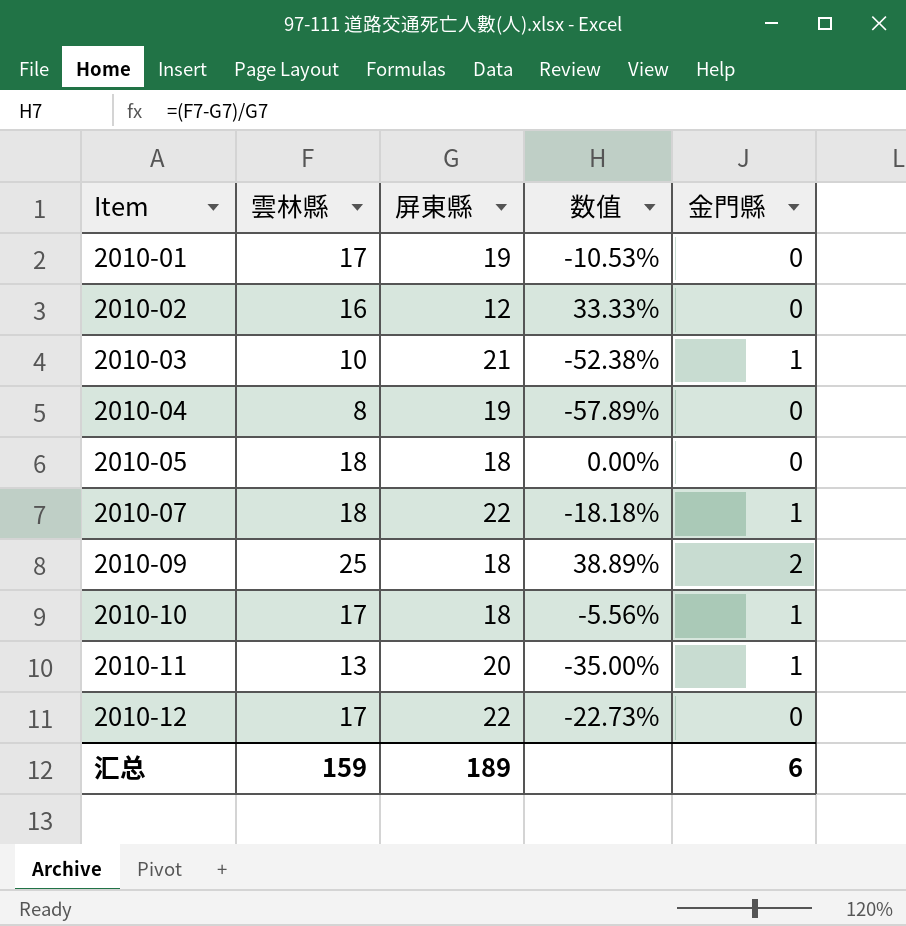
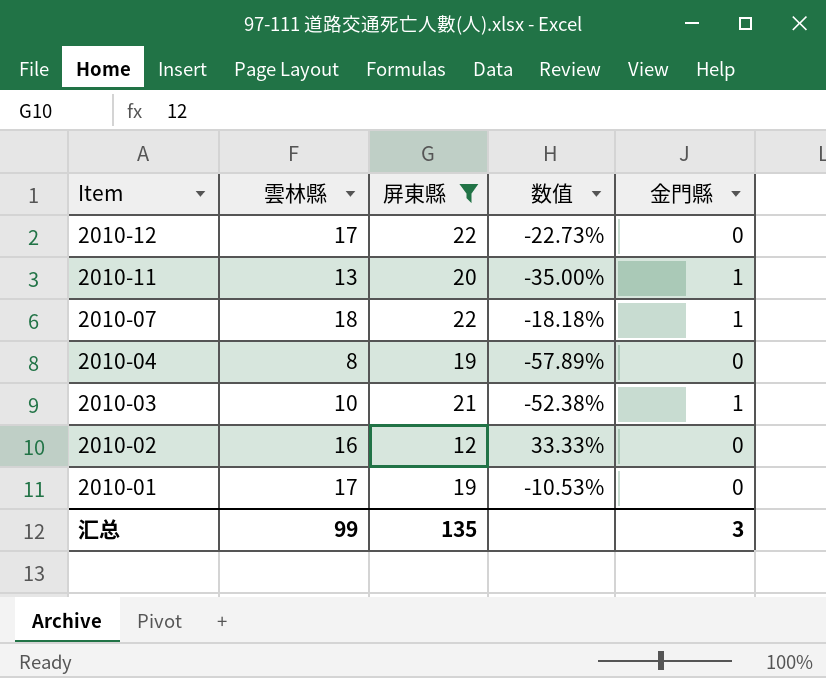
filter: none -> 屏東縣 != 18
row order: Item ascending -> Item descending
汇总 | 雲林縣: 159 -> 99
汇总 | 屏東縣: 189 -> 135
汇总 | 金門縣: 6 -> 3

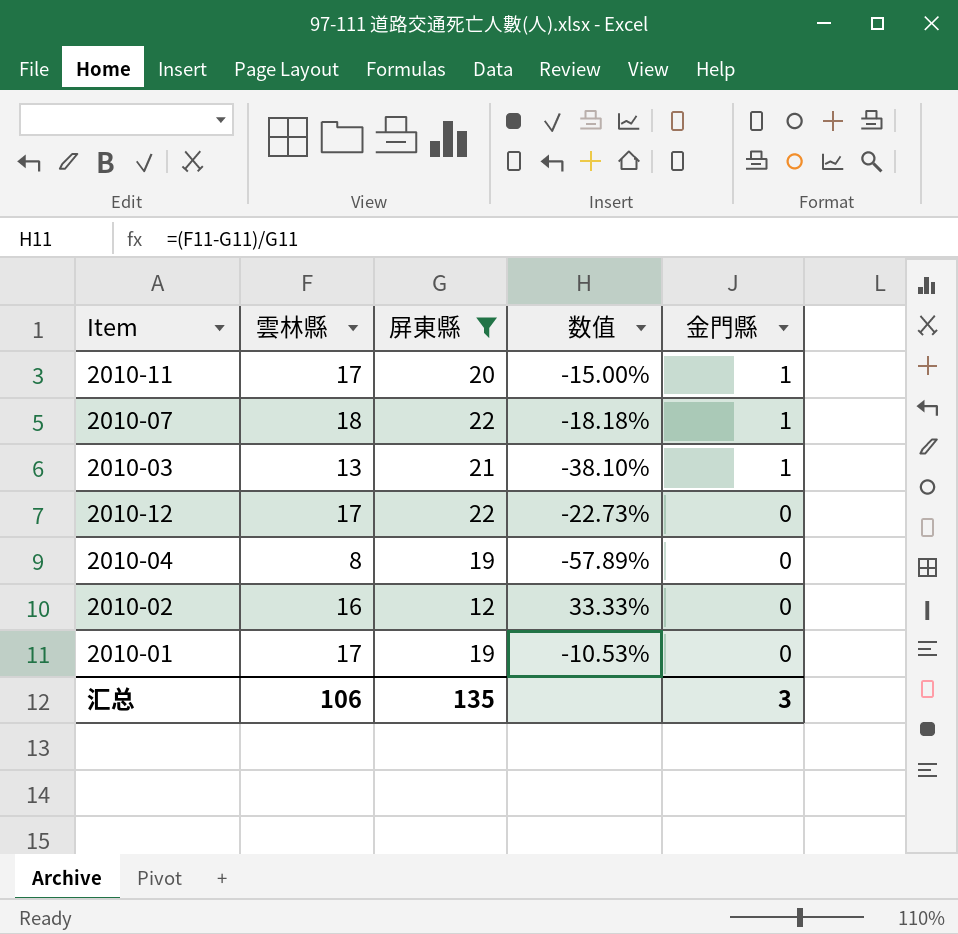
row order: Item descending -> 金門縣 descending
2010-11 | 雲林縣: 13 -> 17
2010-11 | 数值: -35.00% -> -15.00%
2010-03 | 雲林縣: 10 -> 13
2010-03 | 数值: -52.38% -> -38.10%
汇总 | 雲林縣: 99 -> 106

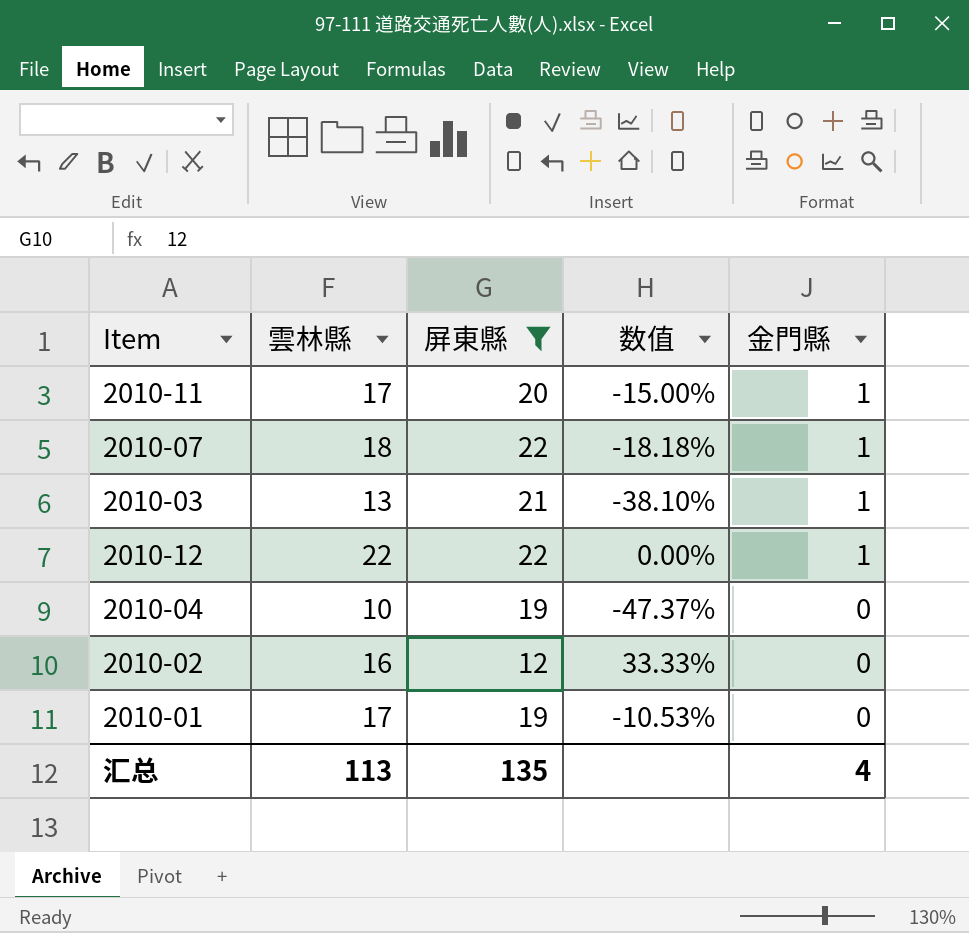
2010-12 | 雲林縣: 17 -> 22
2010-12 | 数值: -22.73% -> 0.00%
2010-12 | 金門縣: 0 -> 1
2010-04 | 雲林縣: 8 -> 10
2010-04 | 数值: -57.89% -> -47.37%
汇总 | 雲林縣: 106 -> 113
汇总 | 金門縣: 3 -> 4

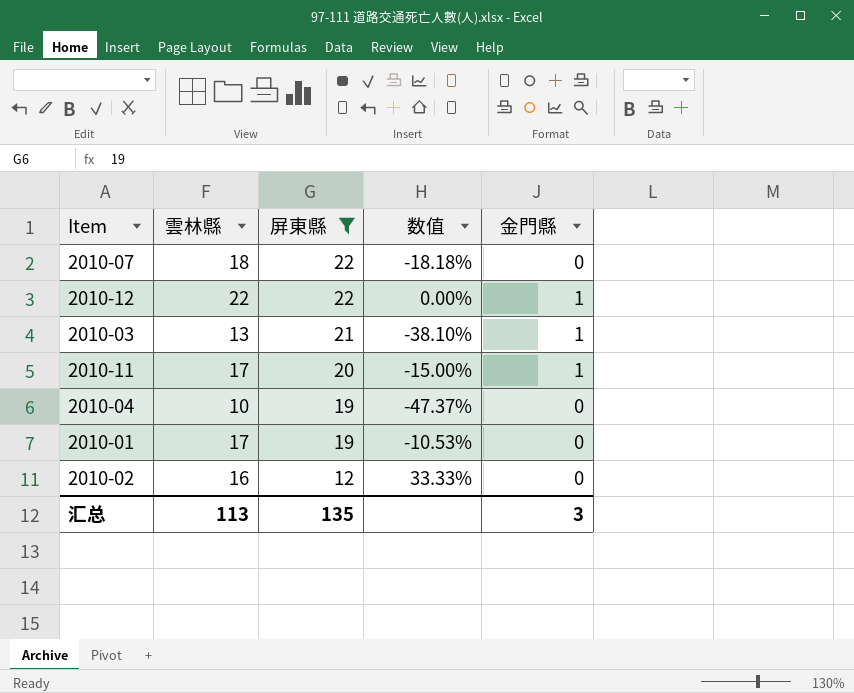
row order: 金門縣 descending -> 屏東縣 descending
2010-07 | 金門縣: 1 -> 0
汇总 | 金門縣: 4 -> 3

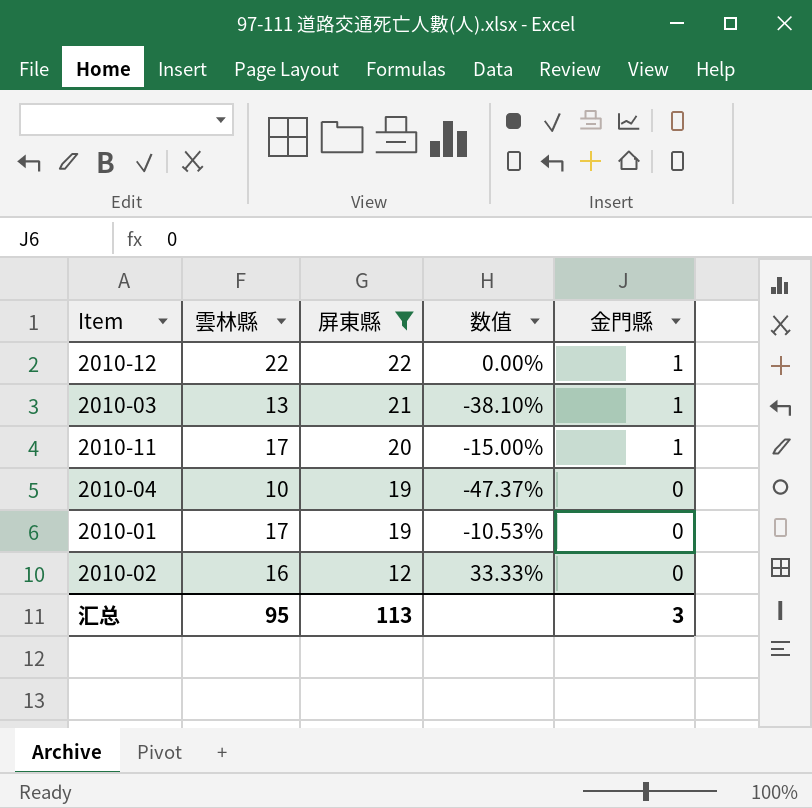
row 2010-07: 18 | 22 | -18.18% | 0 -> none
汇总 | 雲林縣: 113 -> 95
汇总 | 屏東縣: 135 -> 113

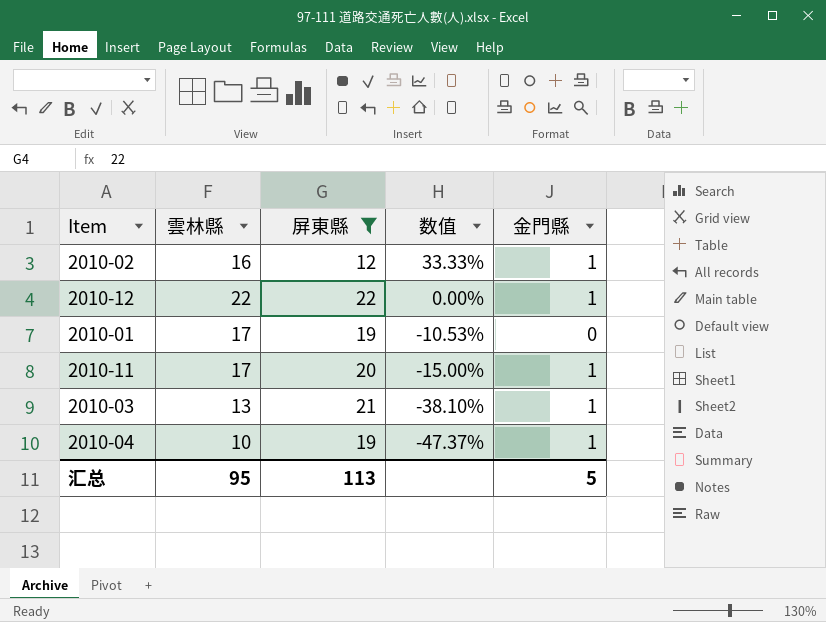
row order: 屏東縣 descending -> 数值 descending
2010-02 | 金門縣: 0 -> 1
2010-04 | 金門縣: 0 -> 1
汇总 | 金門縣: 3 -> 5

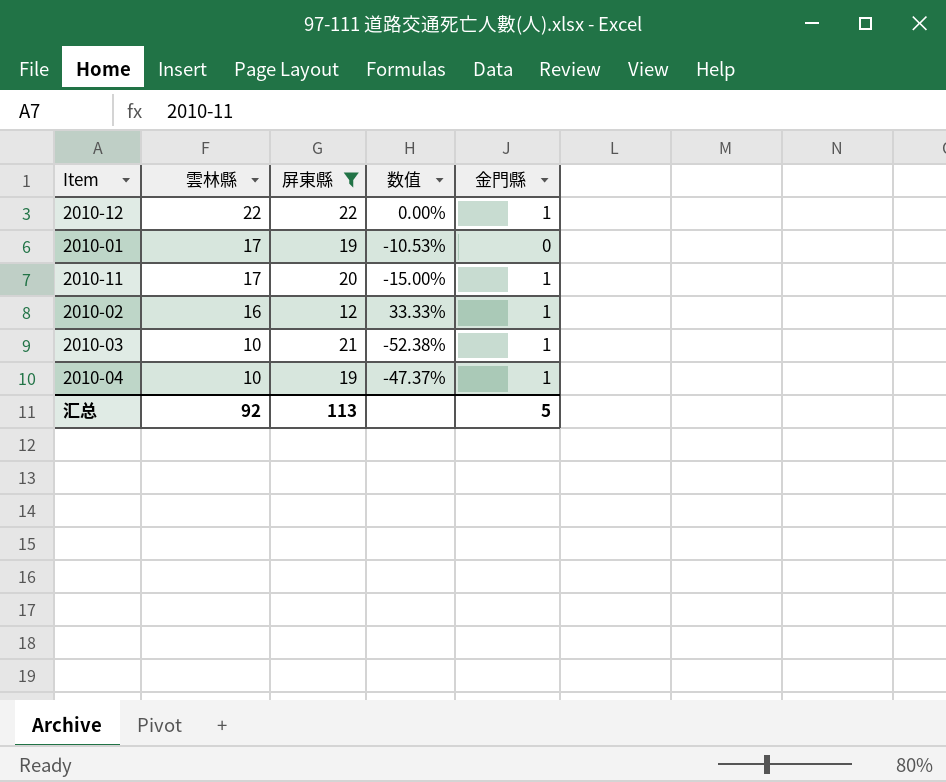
row order: 数值 descending -> 雲林縣 descending
2010-03 | 雲林縣: 13 -> 10
2010-03 | 数值: -38.10% -> -52.38%
汇总 | 雲林縣: 95 -> 92

